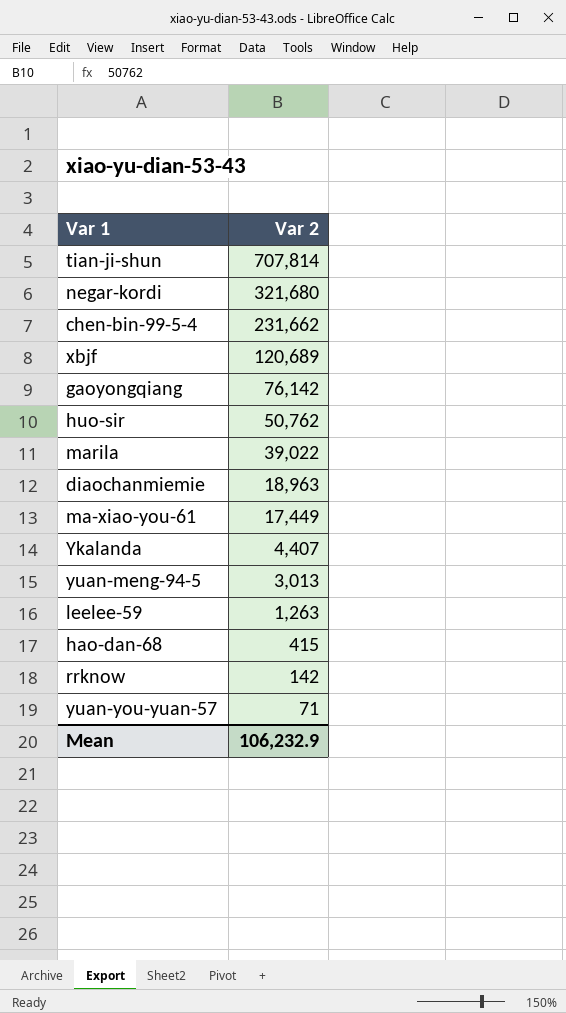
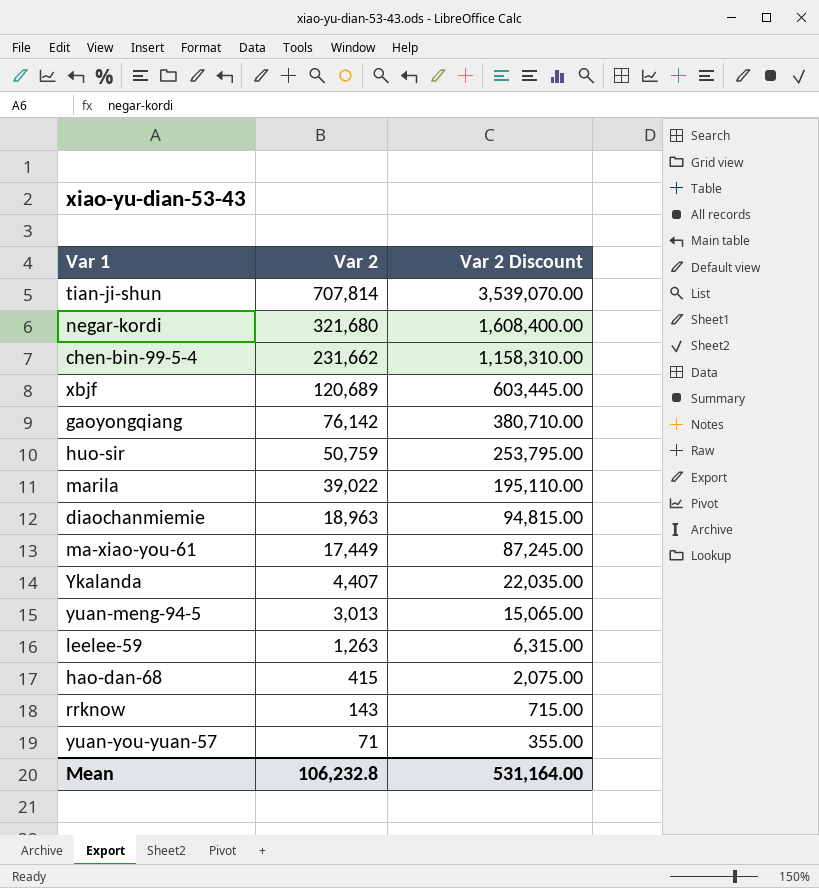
column Var 2 Discount | formula: none -> [Var 2] * 5
huo-sir | Var 2: 50,762 -> 50,759
rrknow | Var 2: 142 -> 143
Mean | Var 2: 106,232.9 -> 106,232.8

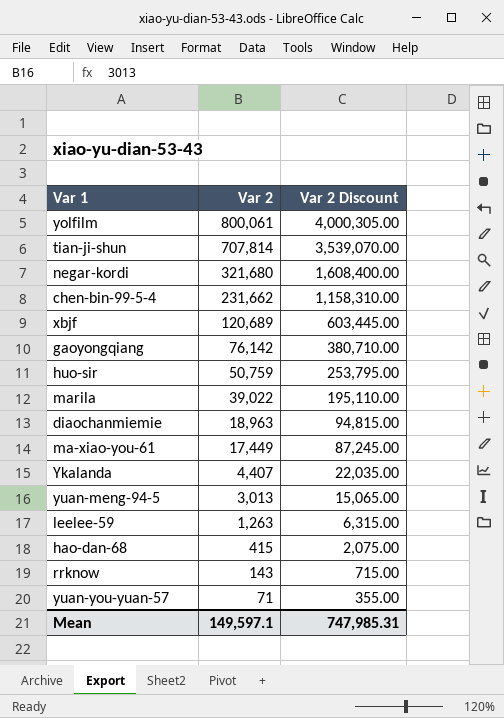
row yolfilm: none -> 800,061 | 4,000,305.00
Mean | Var 2: 106,232.8 -> 149,597.1
Mean | Var 2 Discount: 531,164.00 -> 747,985.31

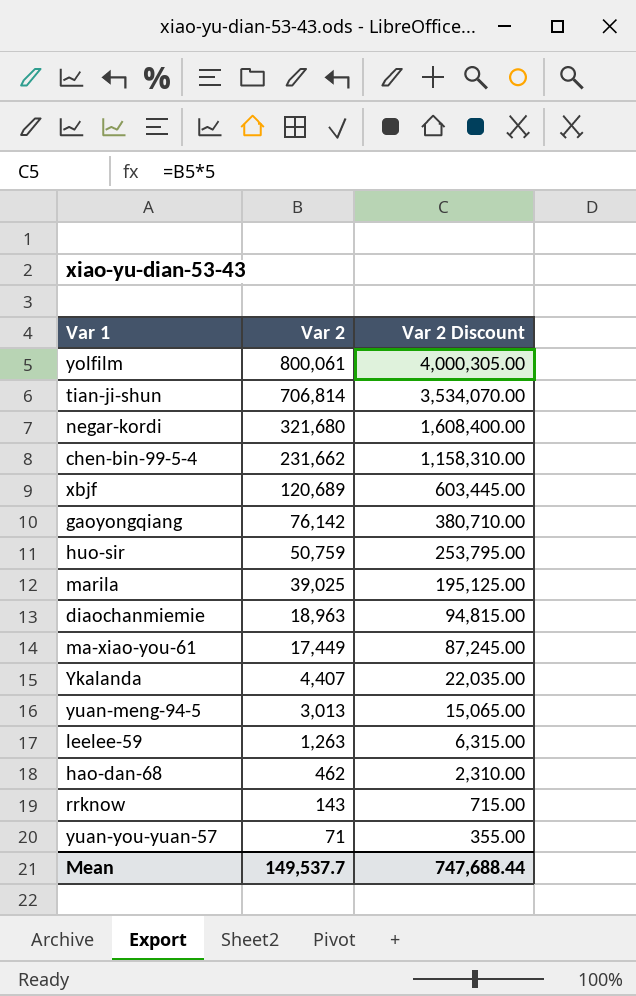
tian-ji-shun | Var 2: 707,814 -> 706,814
tian-ji-shun | Var 2 Discount: 3,539,070.00 -> 3,534,070.00
marila | Var 2: 39,022 -> 39,025
marila | Var 2 Discount: 195,110.00 -> 195,125.00
hao-dan-68 | Var 2: 415 -> 462
hao-dan-68 | Var 2 Discount: 2,075.00 -> 2,310.00
Mean | Var 2: 149,597.1 -> 149,537.7
Mean | Var 2 Discount: 747,985.31 -> 747,688.44

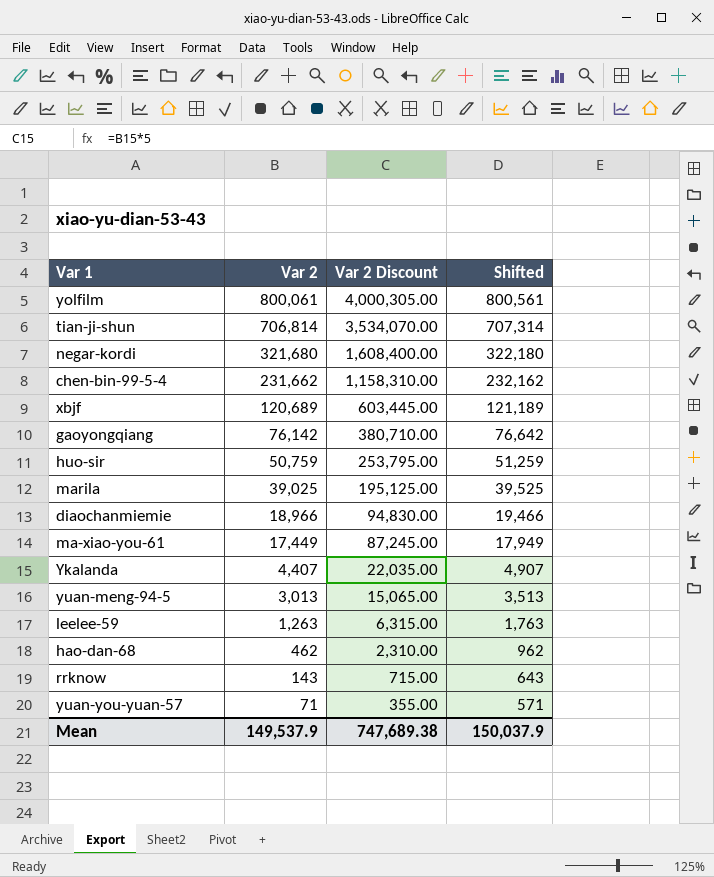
column Shifted | formula: none -> [Var 2] + 500
diaochanmiemie | Var 2: 18,963 -> 18,966
diaochanmiemie | Var 2 Discount: 94,815.00 -> 94,830.00
Mean | Var 2: 149,537.7 -> 149,537.9
Mean | Var 2 Discount: 747,688.44 -> 747,689.38

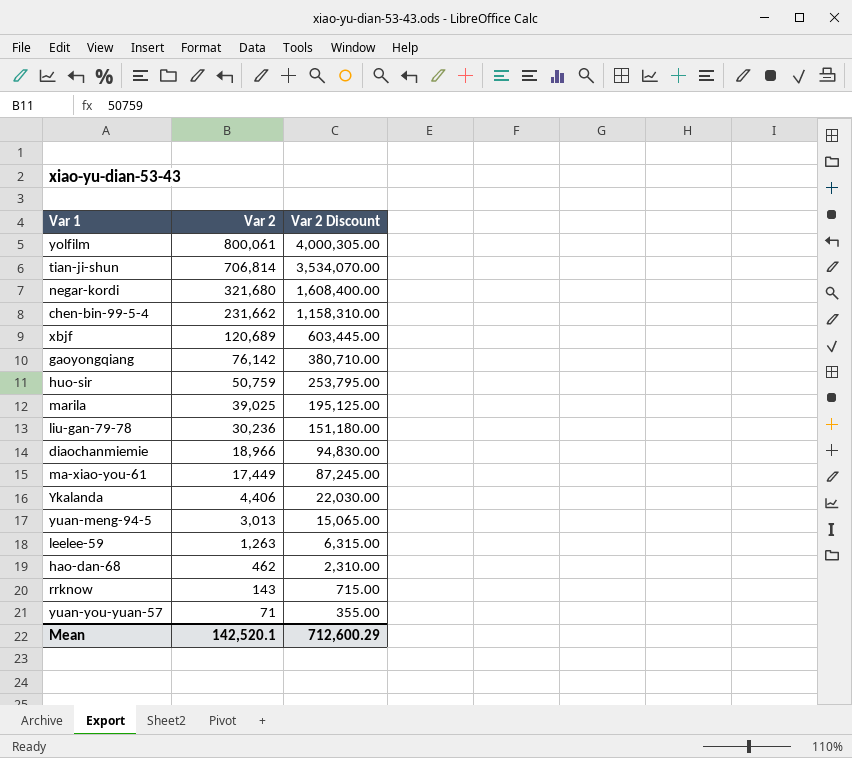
column Shifted | formula: [Var 2] + 500 -> none
row liu-gan-79-78: none -> 30,236 | 151,180.00
Ykalanda | Var 2: 4,407 -> 4,406
Ykalanda | Var 2 Discount: 22,035.00 -> 22,030.00
Mean | Var 2: 149,537.9 -> 142,520.1
Mean | Var 2 Discount: 747,689.38 -> 712,600.29

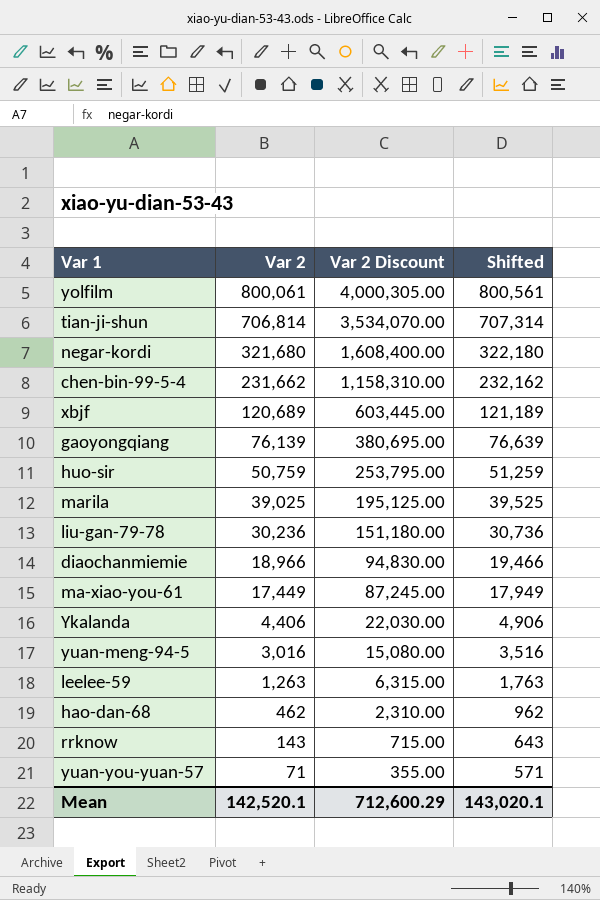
column Shifted | formula: none -> [Var 2] + 500
gaoyongqiang | Var 2: 76,142 -> 76,139
gaoyongqiang | Var 2 Discount: 380,710.00 -> 380,695.00
yuan-meng-94-5 | Var 2: 3,013 -> 3,016
yuan-meng-94-5 | Var 2 Discount: 15,065.00 -> 15,080.00

